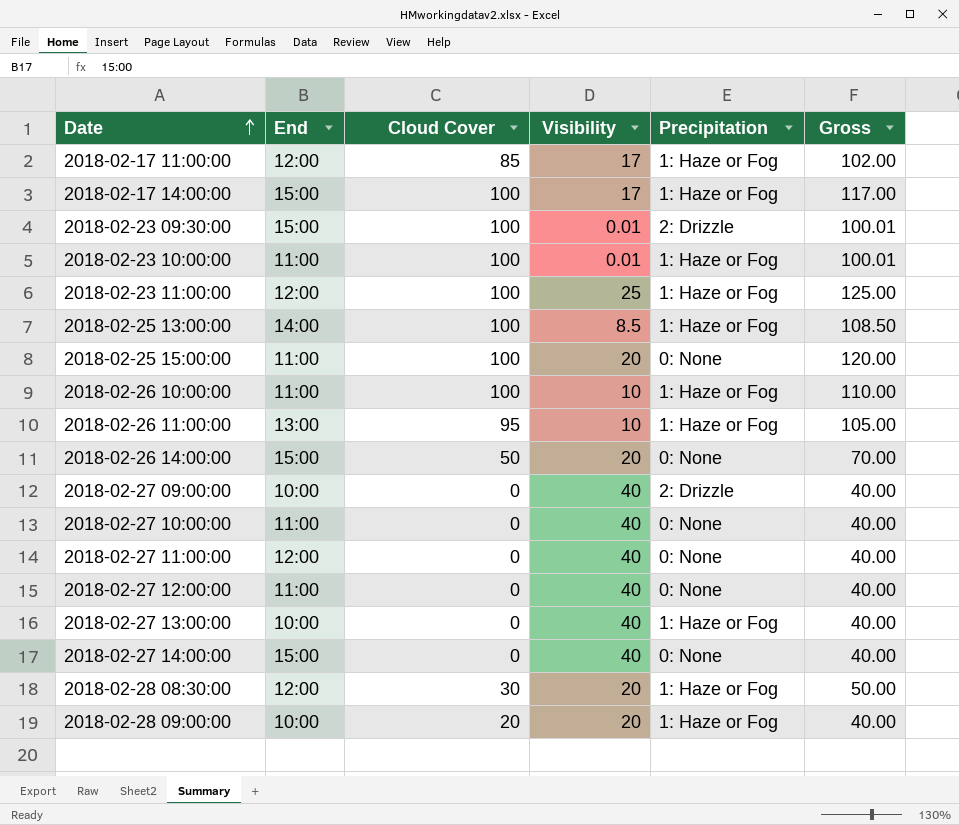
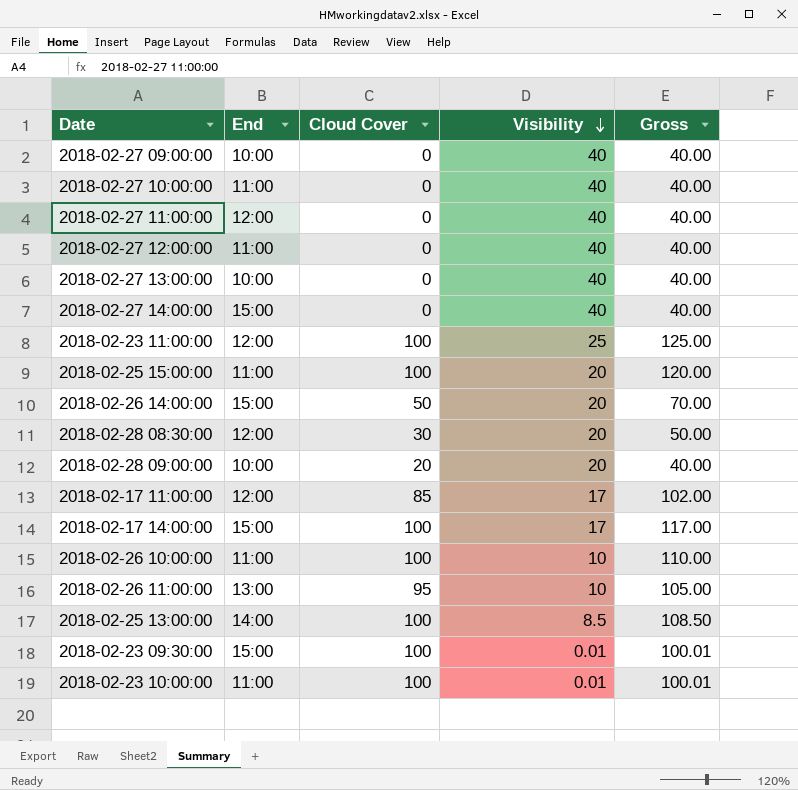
row order: Date ascending -> Visibility descending
column Precipitation | position: 5 -> none

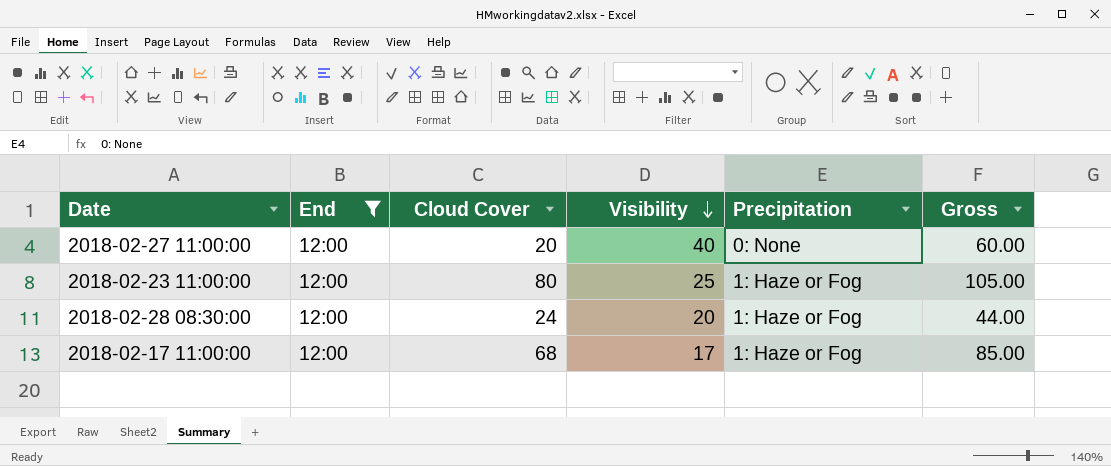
filter: none -> End = 12:00
column Precipitation | position: none -> 5
2018-02-27 11:00:00 | Cloud Cover: 0 -> 20
2018-02-27 11:00:00 | Gross: 40.00 -> 60.00
2018-02-23 11:00:00 | Cloud Cover: 100 -> 80
2018-02-23 11:00:00 | Gross: 125.00 -> 105.00
2018-02-28 08:30:00 | Cloud Cover: 30 -> 24
2018-02-28 08:30:00 | Gross: 50.00 -> 44.00
2018-02-17 11:00:00 | Cloud Cover: 85 -> 68
2018-02-17 11:00:00 | Gross: 102.00 -> 85.00

